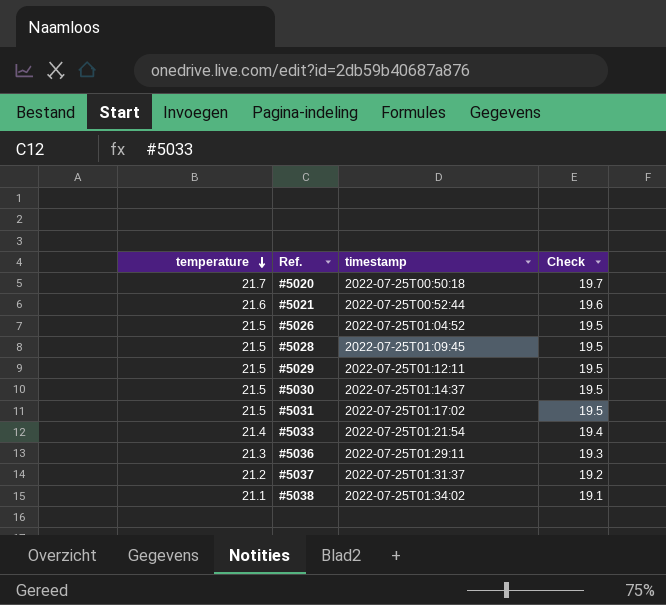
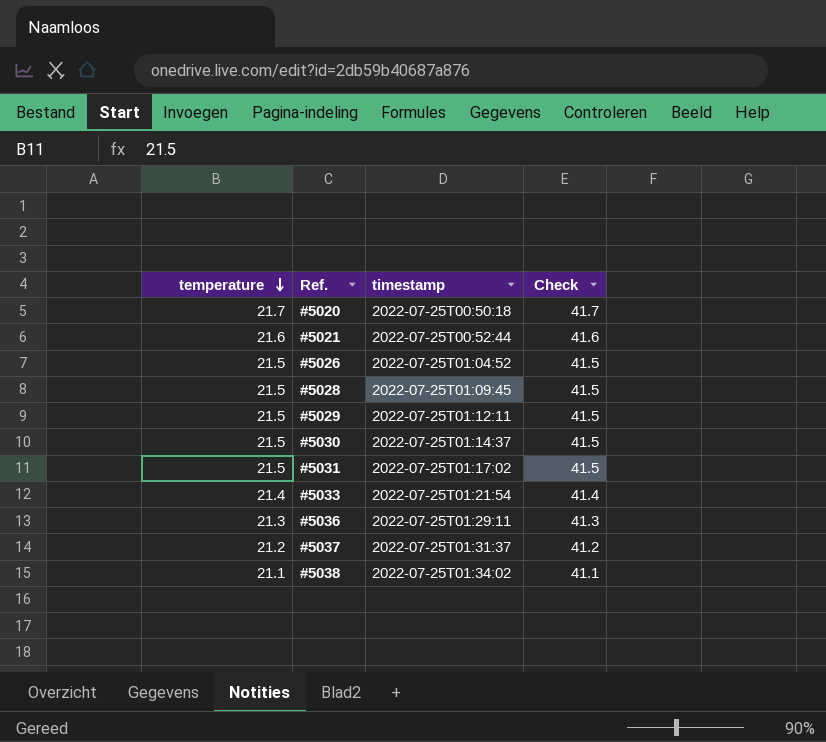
column Check | formula: [temperature] - 2 -> [temperature] + 20

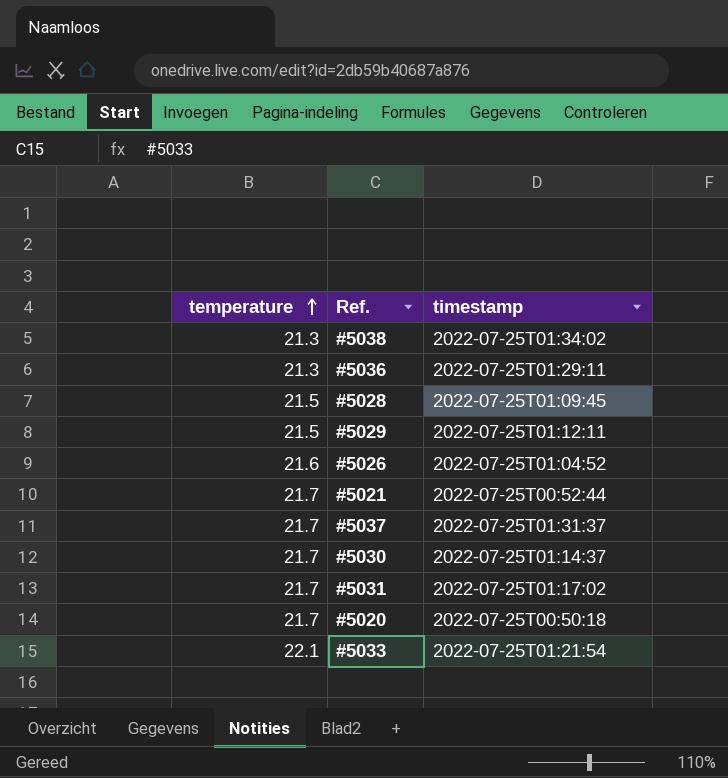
row order: temperature descending -> temperature ascending
column Check | formula: [temperature] + 20 -> none
#5038 | temperature: 21.1 -> 21.3
#5026 | temperature: 21.5 -> 21.6
#5021 | temperature: 21.6 -> 21.7
#5037 | temperature: 21.2 -> 21.7
#5030 | temperature: 21.5 -> 21.7
#5031 | temperature: 21.5 -> 21.7
#5033 | temperature: 21.4 -> 22.1

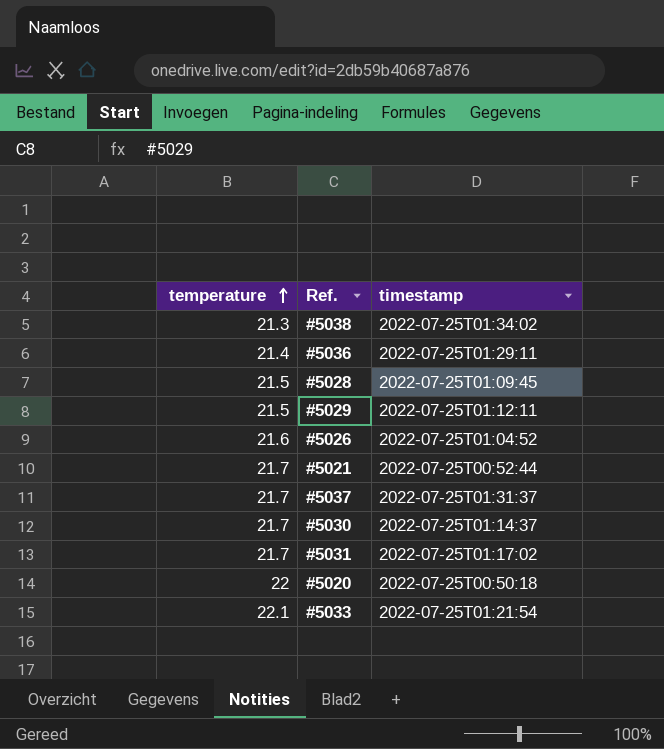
#5036 | temperature: 21.3 -> 21.4
#5020 | temperature: 21.7 -> 22

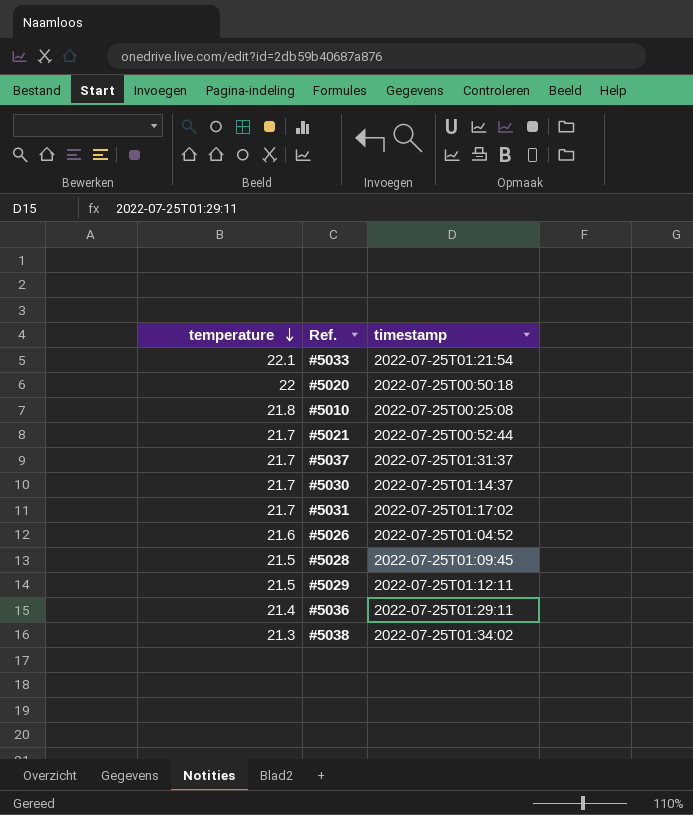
row order: temperature ascending -> temperature descending
row #5010: none -> 21.8 | 2022-07-25T00:25:08

